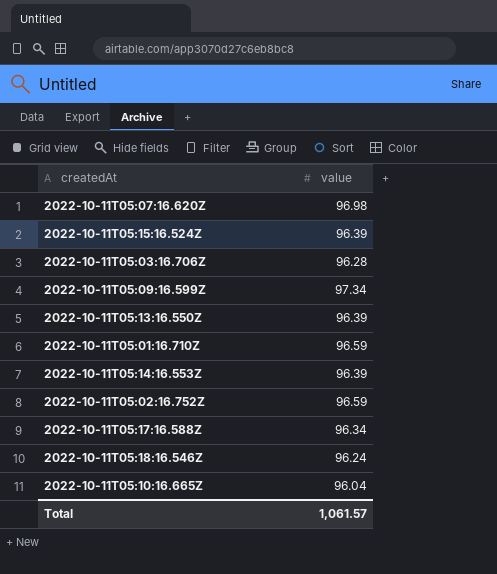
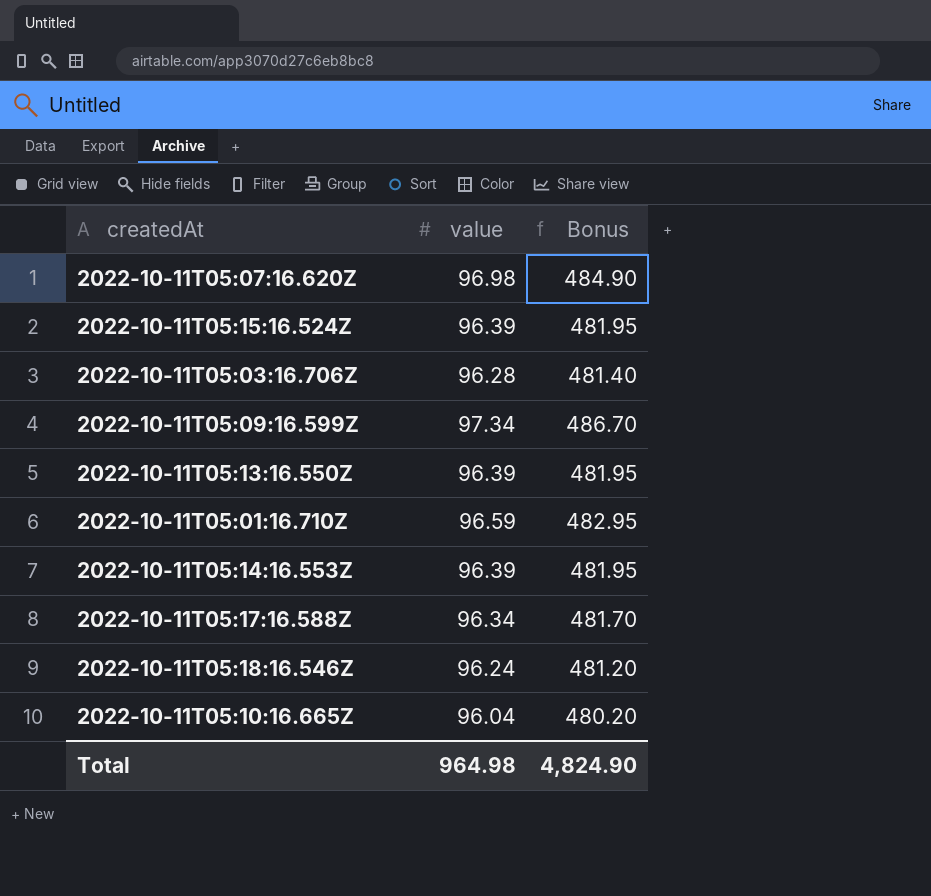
column Bonus | formula: none -> [value] * 5
row 2022-10-11T05:02:16.752Z: 96.59 -> none
Total | value: 1,061.57 -> 964.98

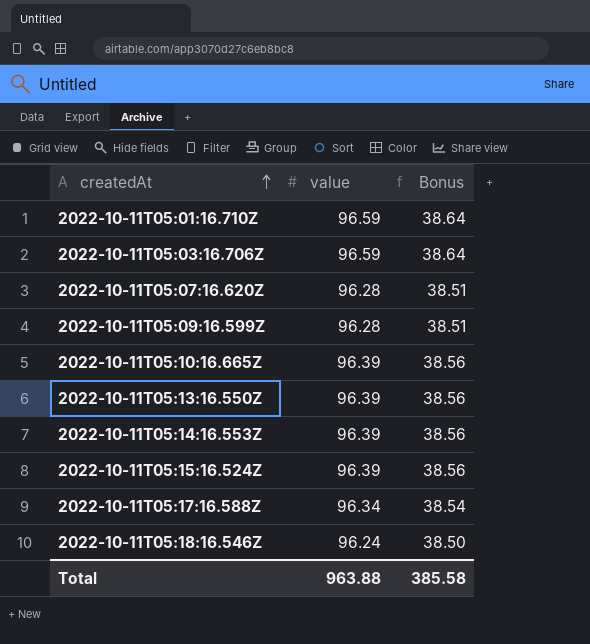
row order: none -> createdAt ascending
column Bonus | formula: [value] * 5 -> [value] * 0.4
2022-10-11T05:03:16.706Z | value: 96.28 -> 96.59
2022-10-11T05:07:16.620Z | value: 96.98 -> 96.28
2022-10-11T05:09:16.599Z | value: 97.34 -> 96.28
2022-10-11T05:10:16.665Z | value: 96.04 -> 96.39
Total | value: 964.98 -> 963.88
Total | Bonus: 4,824.90 -> 385.58

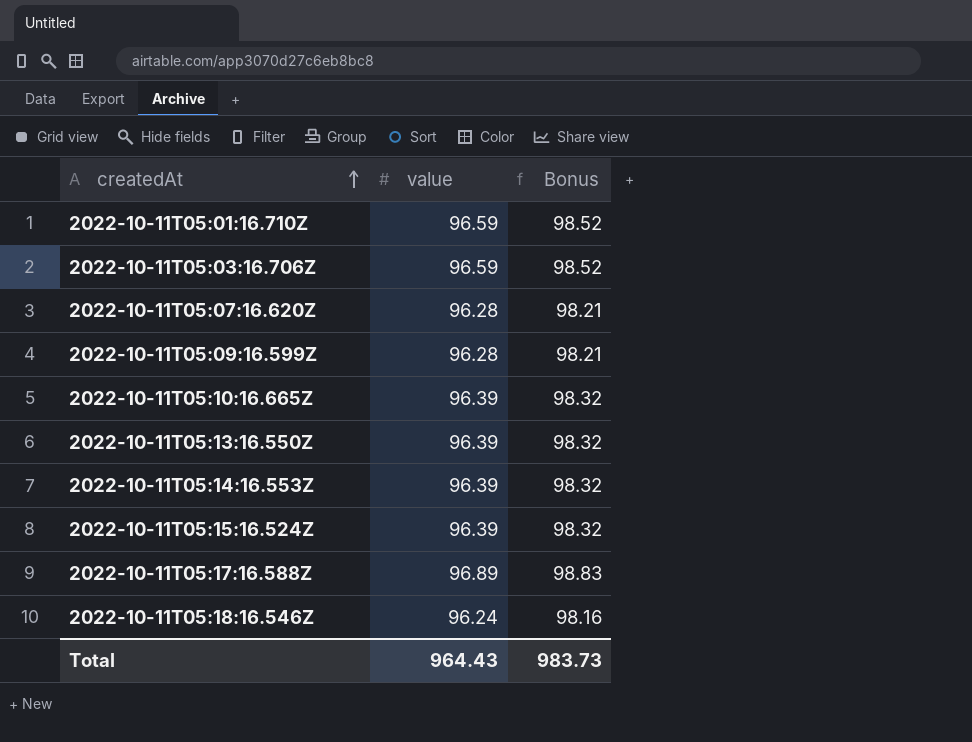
column Bonus | formula: [value] * 0.4 -> [value] * 1.02
2022-10-11T05:17:16.588Z | value: 96.34 -> 96.89
Total | value: 963.88 -> 964.43
Total | Bonus: 385.58 -> 983.73

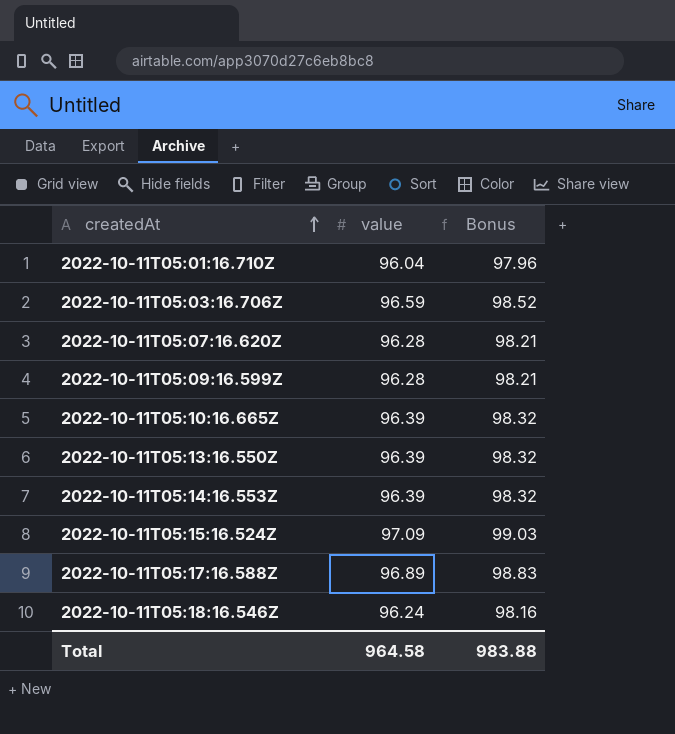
2022-10-11T05:01:16.710Z | value: 96.59 -> 96.04
2022-10-11T05:01:16.710Z | Bonus: 98.52 -> 97.96
2022-10-11T05:15:16.524Z | value: 96.39 -> 97.09
2022-10-11T05:15:16.524Z | Bonus: 98.32 -> 99.03
Total | value: 964.43 -> 964.58
Total | Bonus: 983.73 -> 983.88

